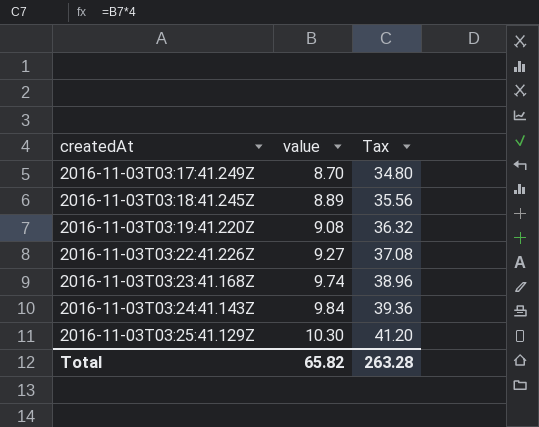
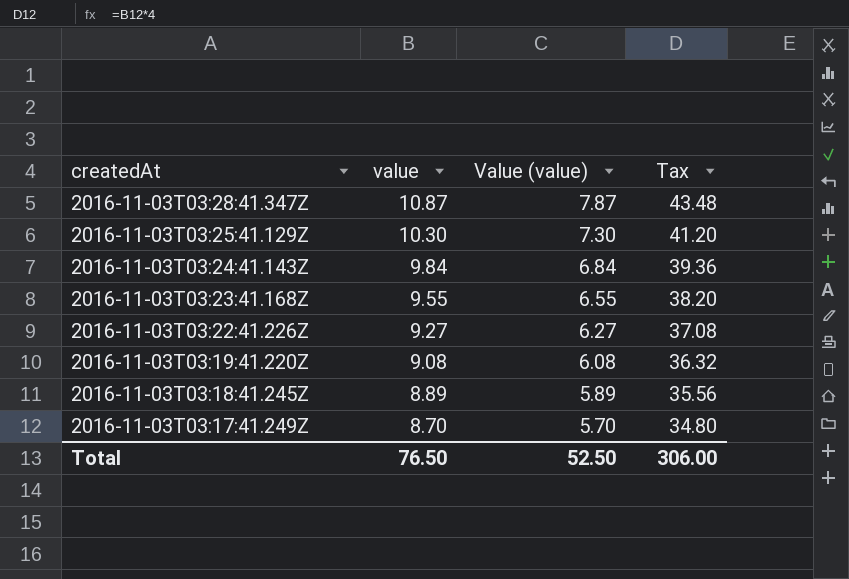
row order: createdAt ascending -> createdAt descending
column Value (value) | formula: none -> [value] - 3
row 2016-11-03T03:28:41.347Z: none -> 10.87 | 7.87 | 43.48
2016-11-03T03:23:41.168Z | value: 9.74 -> 9.55
2016-11-03T03:23:41.168Z | Tax: 38.96 -> 38.20
Total | value: 65.82 -> 76.50
Total | Tax: 263.28 -> 306.00

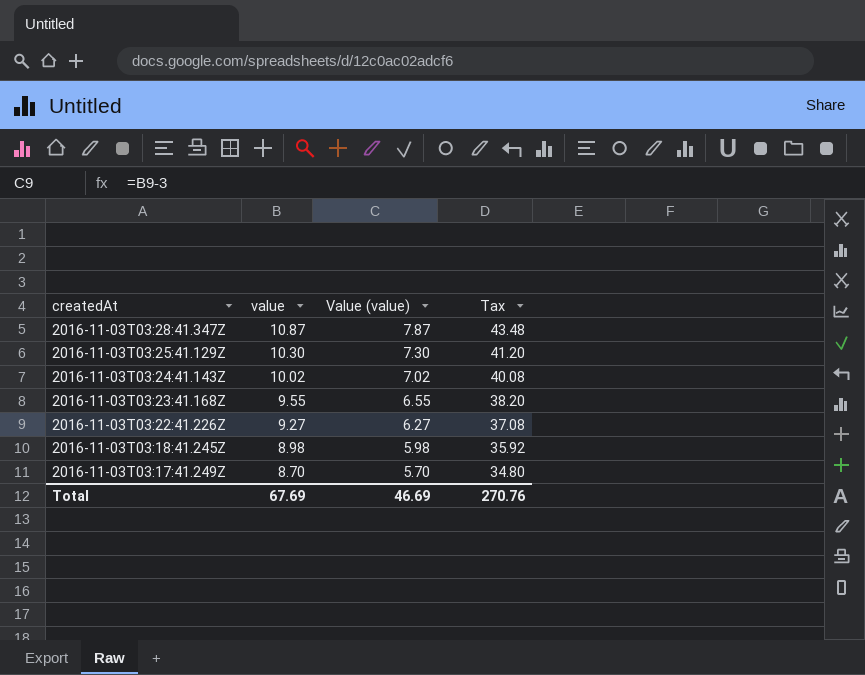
row 2016-11-03T03:19:41.220Z: 9.08 | 6.08 | 36.32 -> none
2016-11-03T03:24:41.143Z | value: 9.84 -> 10.02
2016-11-03T03:24:41.143Z | Value (value): 6.84 -> 7.02
2016-11-03T03:24:41.143Z | Tax: 39.36 -> 40.08
2016-11-03T03:18:41.245Z | value: 8.89 -> 8.98
2016-11-03T03:18:41.245Z | Value (value): 5.89 -> 5.98
2016-11-03T03:18:41.245Z | Tax: 35.56 -> 35.92
Total | value: 76.50 -> 67.69
Total | Value (value): 52.50 -> 46.69
Total | Tax: 306.00 -> 270.76

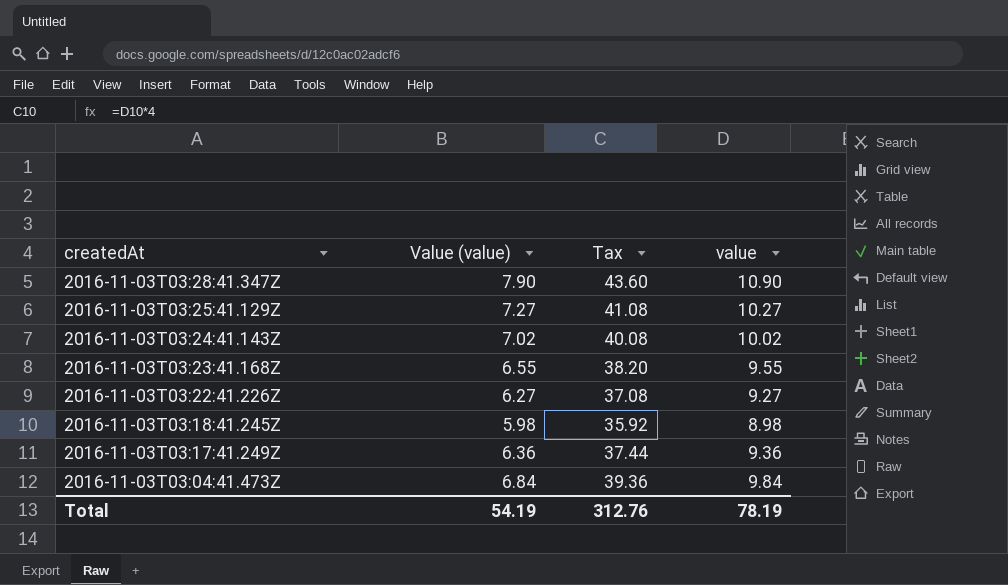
column value | position: 2 -> 4
2016-11-03T03:28:41.347Z | Value (value): 7.87 -> 7.90
2016-11-03T03:28:41.347Z | Tax: 43.48 -> 43.60
2016-11-03T03:28:41.347Z | value: 10.87 -> 10.90
2016-11-03T03:25:41.129Z | Value (value): 7.30 -> 7.27
2016-11-03T03:25:41.129Z | Tax: 41.20 -> 41.08
2016-11-03T03:25:41.129Z | value: 10.30 -> 10.27
2016-11-03T03:17:41.249Z | Value (value): 5.70 -> 6.36
2016-11-03T03:17:41.249Z | Tax: 34.80 -> 37.44
2016-11-03T03:17:41.249Z | value: 8.70 -> 9.36
row 2016-11-03T03:04:41.473Z: none -> 6.84 | 39.36 | 9.84
Total | Value (value): 46.69 -> 54.19
Total | Tax: 270.76 -> 312.76
Total | value: 67.69 -> 78.19

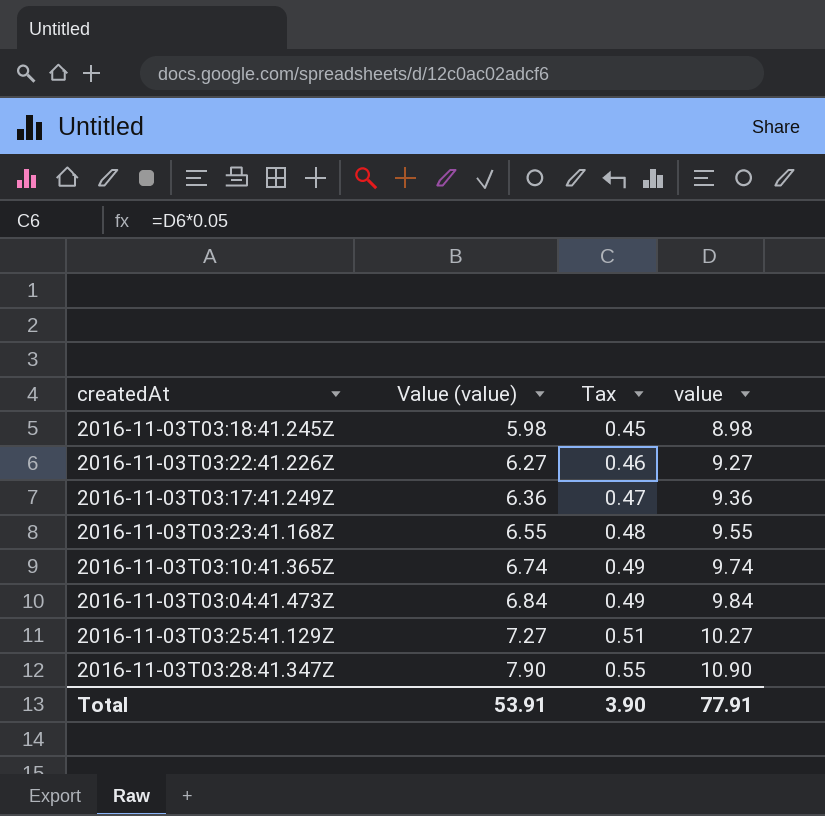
row order: createdAt descending -> Value (value) ascending
column Tax | formula: [value] * 4 -> [value] * 0.05
row 2016-11-03T03:24:41.143Z: 7.02 | 40.08 | 10.02 -> none
row 2016-11-03T03:10:41.365Z: none -> 6.74 | 0.49 | 9.74
Total | Value (value): 54.19 -> 53.91
Total | Tax: 312.76 -> 3.90
Total | value: 78.19 -> 77.91

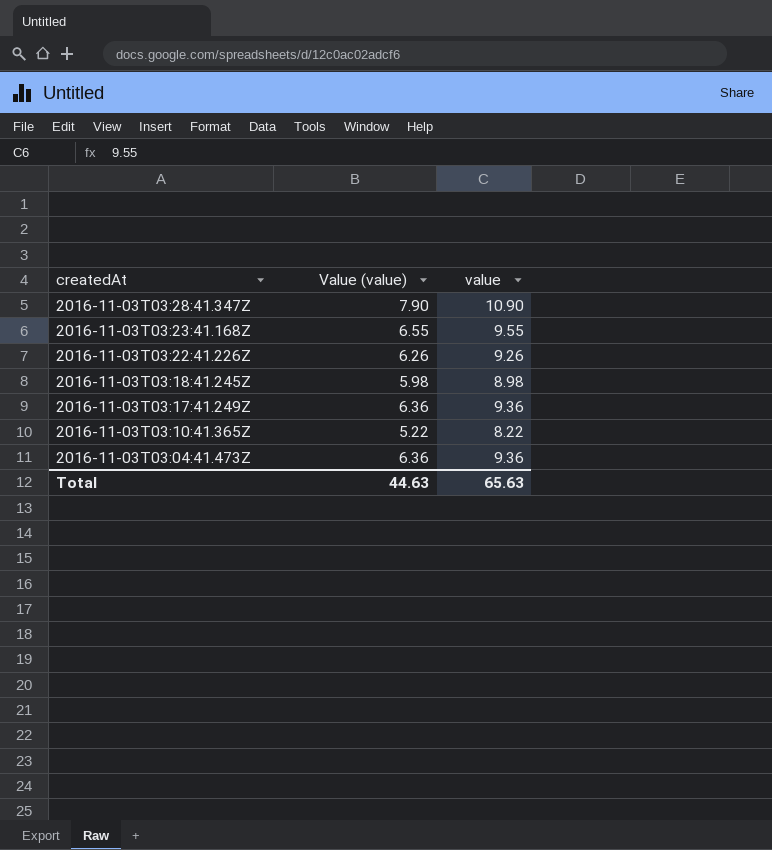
row order: Value (value) ascending -> createdAt descending
column Tax | formula: [value] * 0.05 -> none
row 2016-11-03T03:25:41.129Z: 7.27 | 0.51 | 10.27 -> none
2016-11-03T03:22:41.226Z | Value (value): 6.27 -> 6.26
2016-11-03T03:22:41.226Z | value: 9.27 -> 9.26
2016-11-03T03:10:41.365Z | Value (value): 6.74 -> 5.22
2016-11-03T03:10:41.365Z | value: 9.74 -> 8.22
2016-11-03T03:04:41.473Z | Value (value): 6.84 -> 6.36
2016-11-03T03:04:41.473Z | value: 9.84 -> 9.36
Total | Value (value): 53.91 -> 44.63
Total | value: 77.91 -> 65.63

